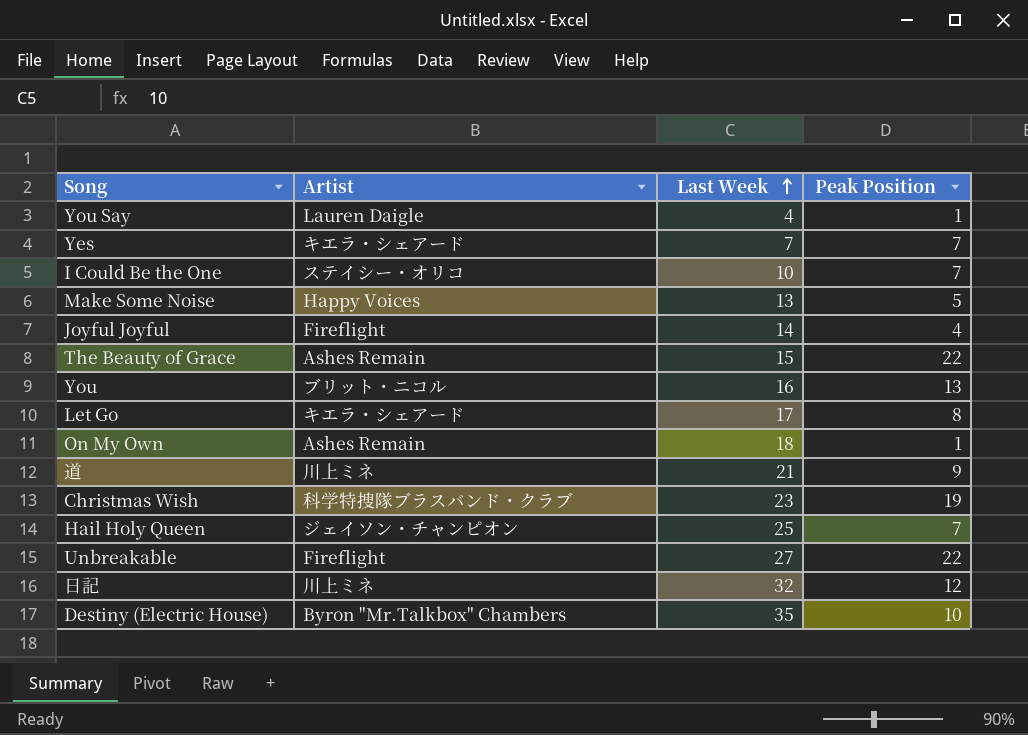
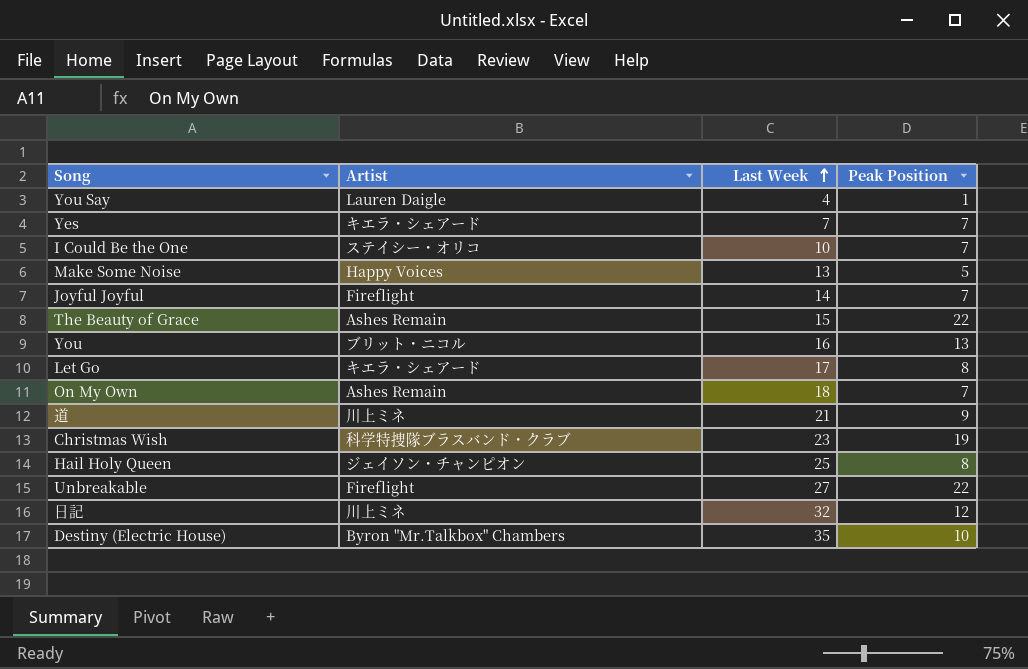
Joyful Joyful | Peak Position: 4 -> 7
On My Own | Peak Position: 1 -> 7
Hail Holy Queen | Peak Position: 7 -> 8

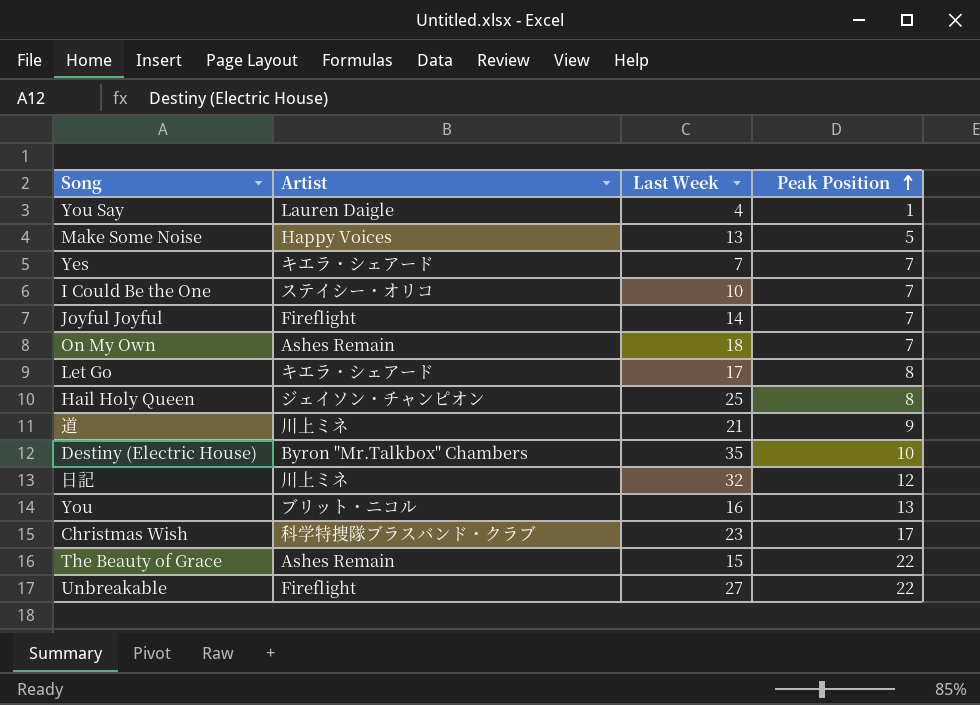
row order: Last Week ascending -> Peak Position ascending
Christmas Wish | Peak Position: 19 -> 17

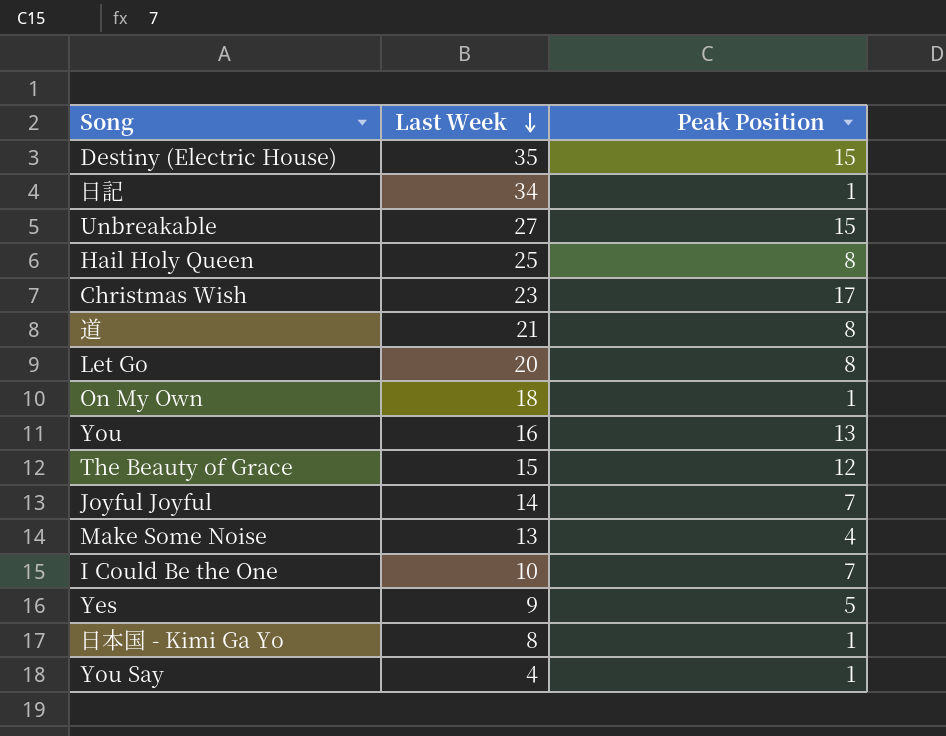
row order: Peak Position ascending -> Last Week descending
column Artist | position: 2 -> none
Destiny (Electric House) | Peak Position: 10 -> 15
日記 | Last Week: 32 -> 34
日記 | Peak Position: 12 -> 1
Unbreakable | Peak Position: 22 -> 15
道 | Peak Position: 9 -> 8
Let Go | Last Week: 17 -> 20
On My Own | Peak Position: 7 -> 1
The Beauty of Grace | Peak Position: 22 -> 12
Make Some Noise | Peak Position: 5 -> 4
Yes | Last Week: 7 -> 9
Yes | Peak Position: 7 -> 5
row 日本国 - Kimi Ga Yo: none -> 8 | 1

